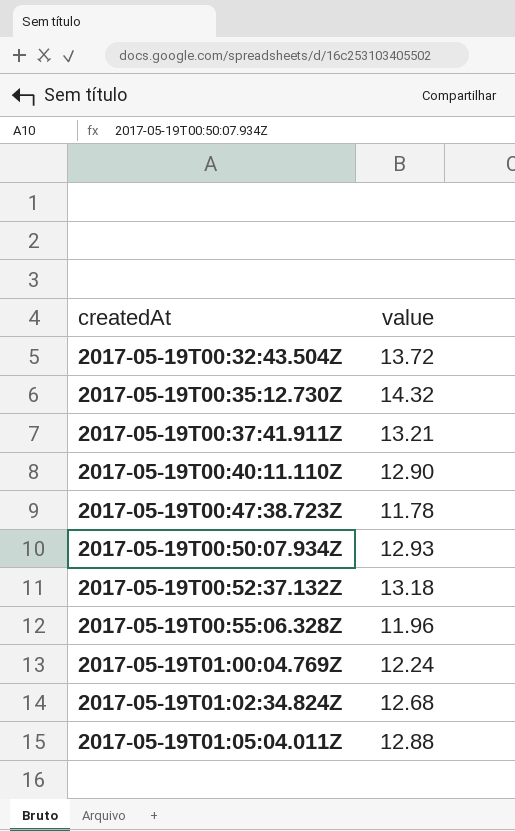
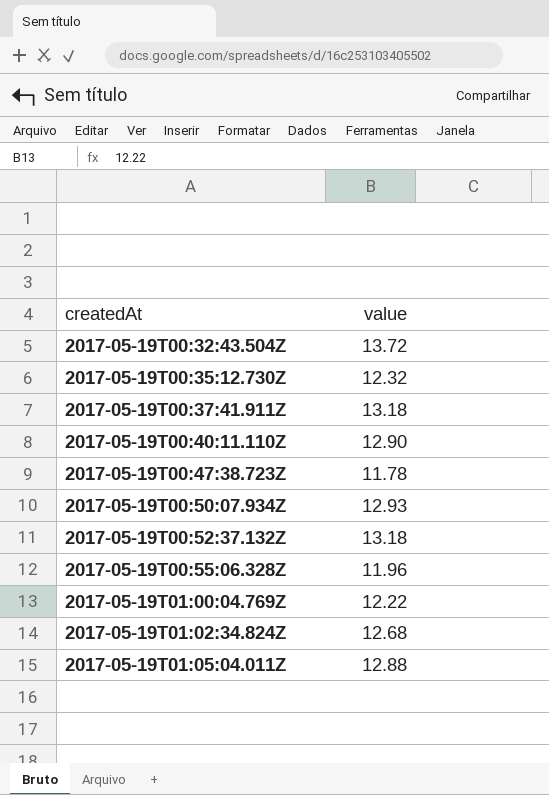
2017-05-19T00:35:12.730Z | value: 14.32 -> 12.32
2017-05-19T00:37:41.911Z | value: 13.21 -> 13.18
2017-05-19T01:00:04.769Z | value: 12.24 -> 12.22

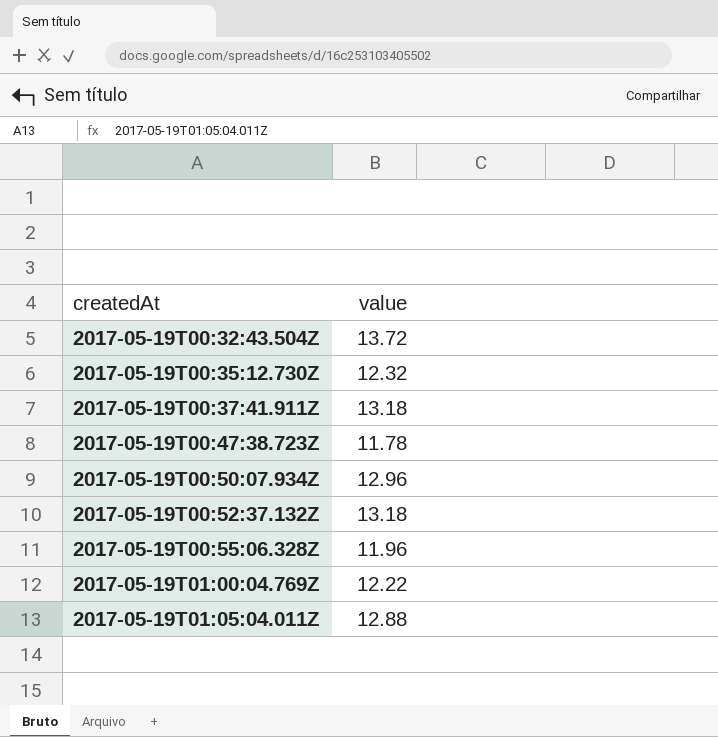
row 2017-05-19T00:40:11.110Z: 12.90 -> none
row 2017-05-19T01:02:34.824Z: 12.68 -> none
2017-05-19T00:50:07.934Z | value: 12.93 -> 12.96

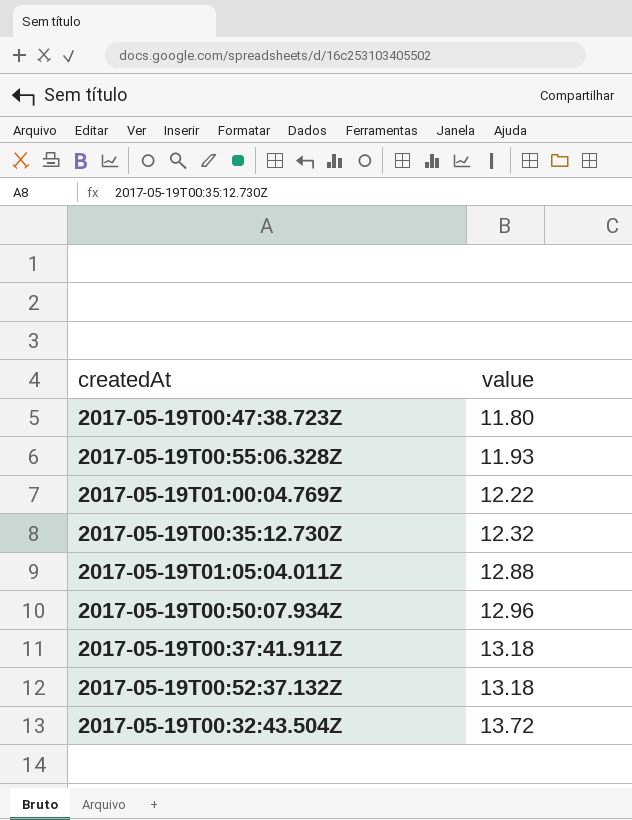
row order: createdAt ascending -> value ascending
2017-05-19T00:47:38.723Z | value: 11.78 -> 11.80
2017-05-19T00:55:06.328Z | value: 11.96 -> 11.93

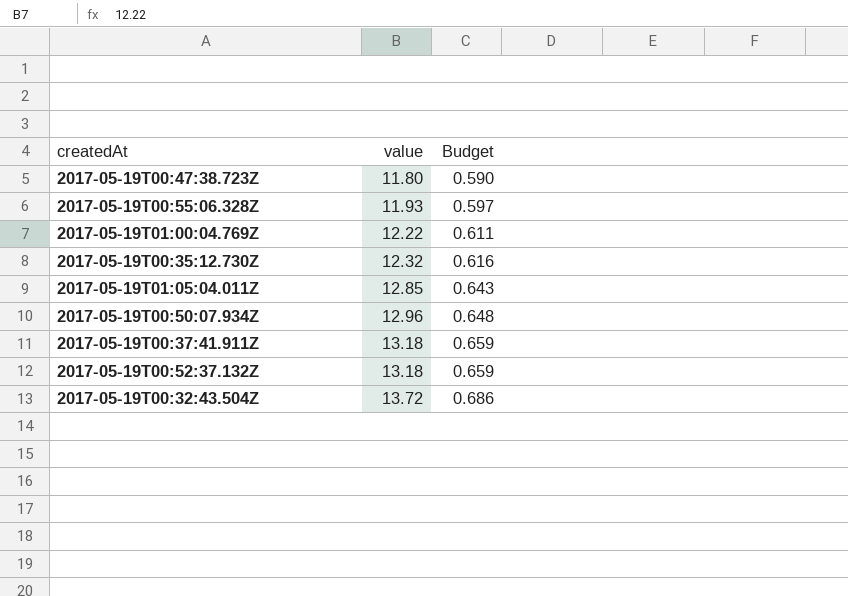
column Budget | formula: none -> [value] * 0.05
2017-05-19T01:05:04.011Z | value: 12.88 -> 12.85

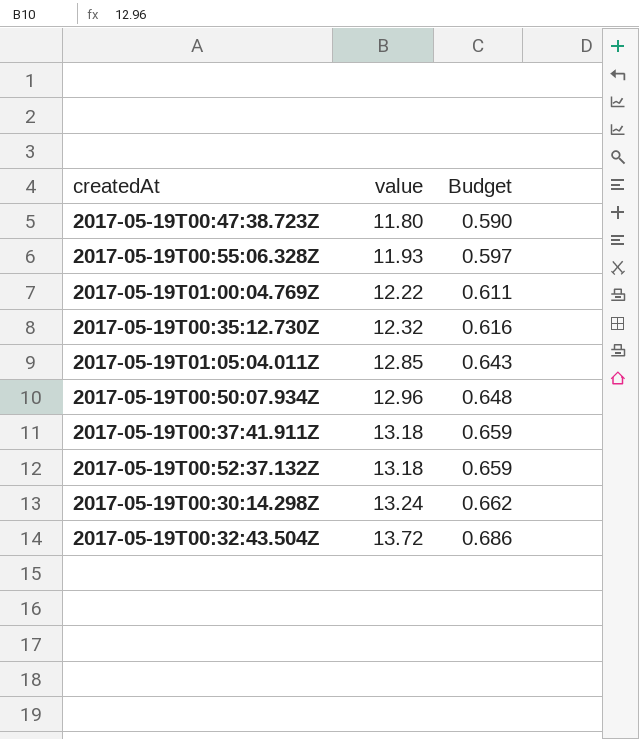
row 2017-05-19T00:30:14.298Z: none -> 13.24 | 0.662

